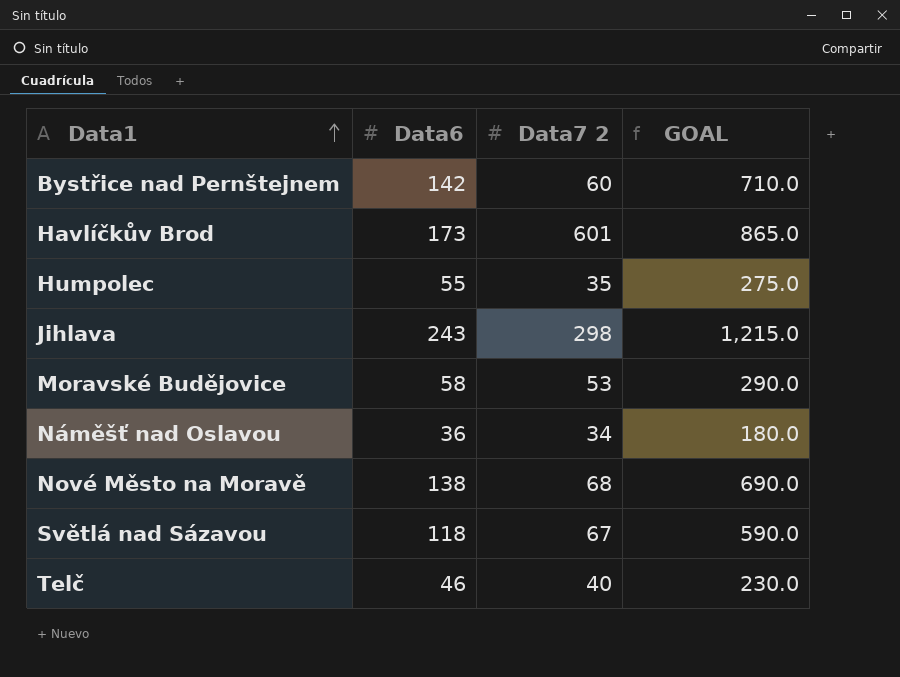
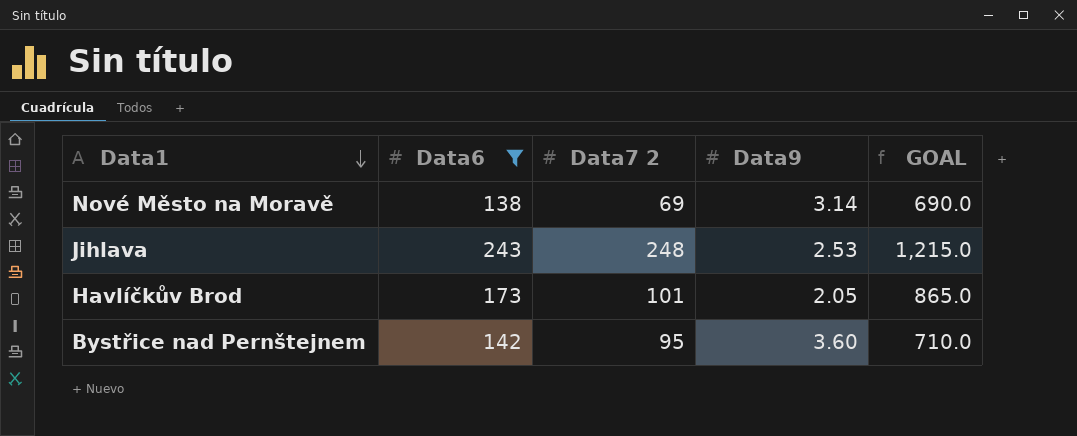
filter: none -> Data6 >= 138
row order: Data1 ascending -> Data1 descending
column Data9 | position: none -> 4
Nové Město na Moravě | Data7 2: 68 -> 69
Jihlava | Data7 2: 298 -> 248
Havlíčkův Brod | Data7 2: 601 -> 101
Bystřice nad Pernštejnem | Data7 2: 60 -> 95

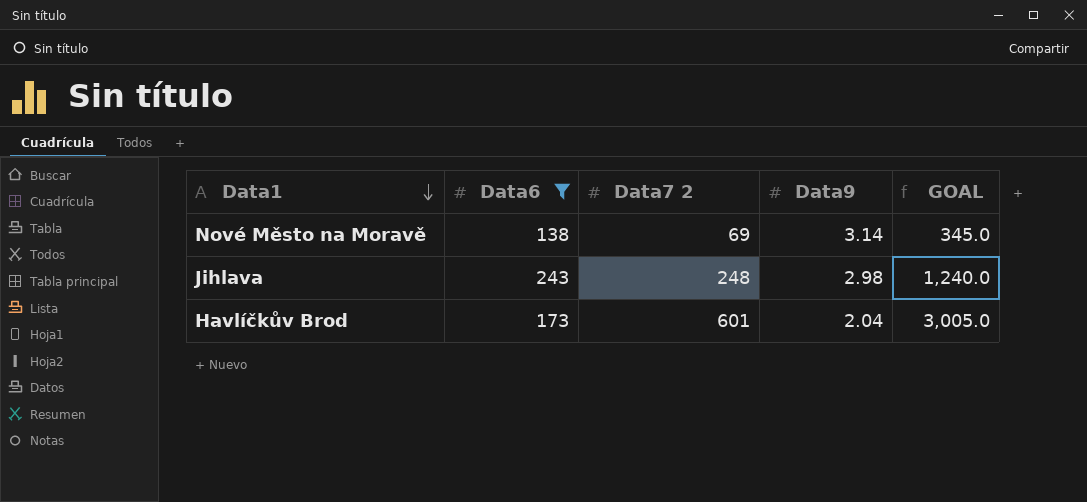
column GOAL | formula: [Data6] * 5 -> [Data7 2] * 5
row Bystřice nad Pernštejnem: 142 | 95 | 3.60 | 710.0 -> none
Jihlava | Data9: 2.53 -> 2.98
Havlíčkův Brod | Data7 2: 101 -> 601
Havlíčkův Brod | Data9: 2.05 -> 2.04

